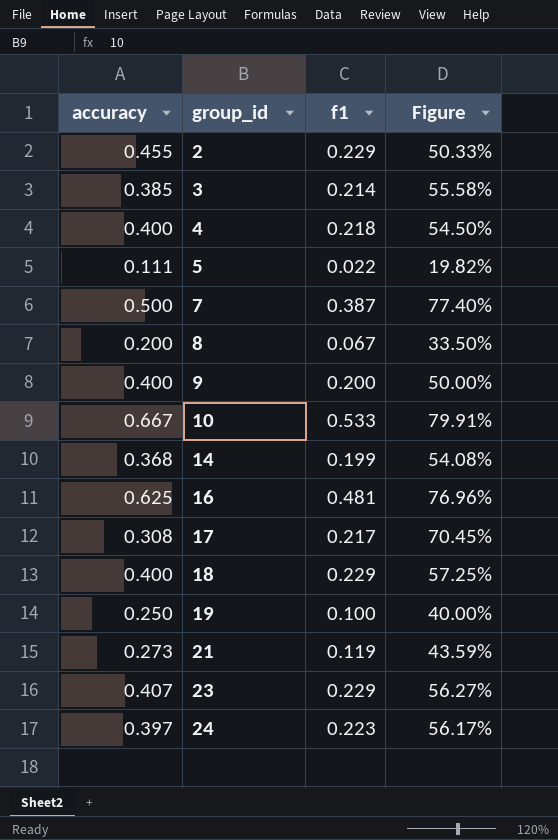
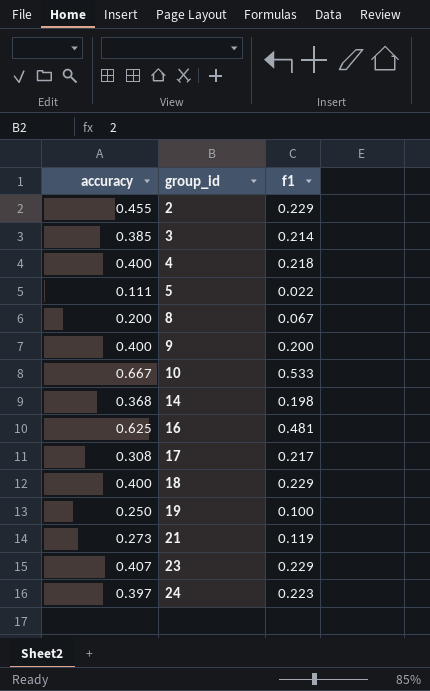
column Figure | formula: [f1] / [accuracy] -> none
row 7: 0.500 | 0.387 | 77.40% -> none
14 | f1: 0.199 -> 0.198

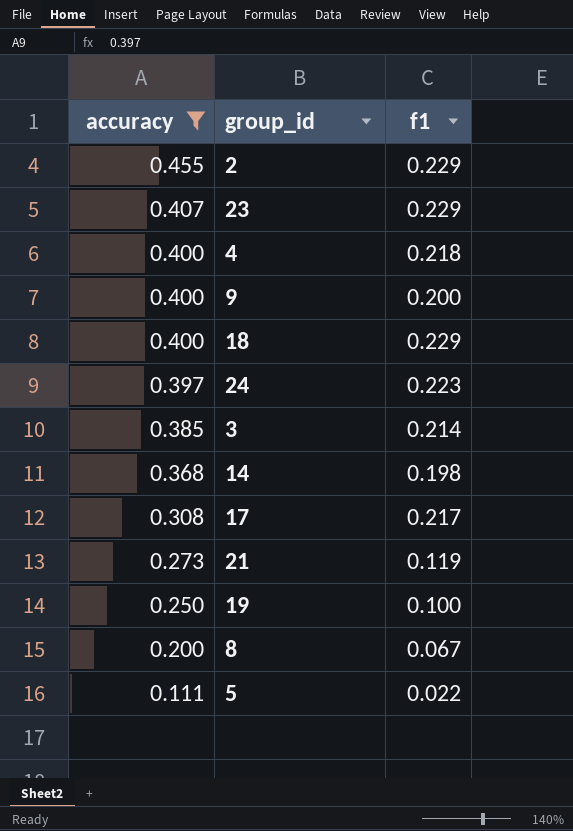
filter: none -> accuracy <= 0.455
row order: group_id ascending -> accuracy descending

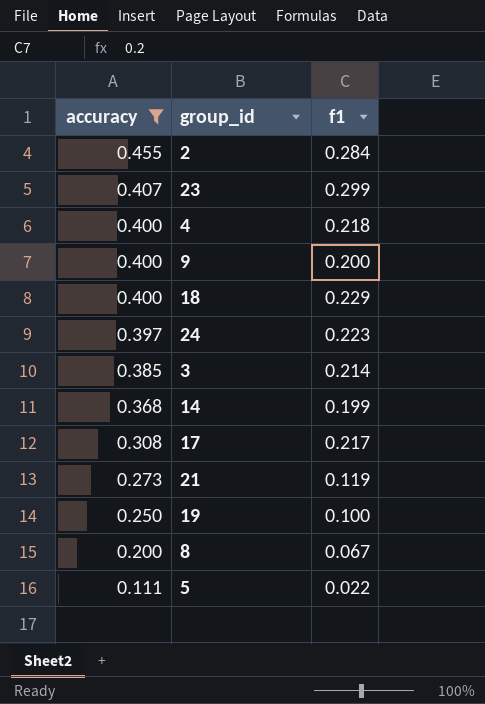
2 | f1: 0.229 -> 0.284
23 | f1: 0.229 -> 0.299
14 | f1: 0.198 -> 0.199

